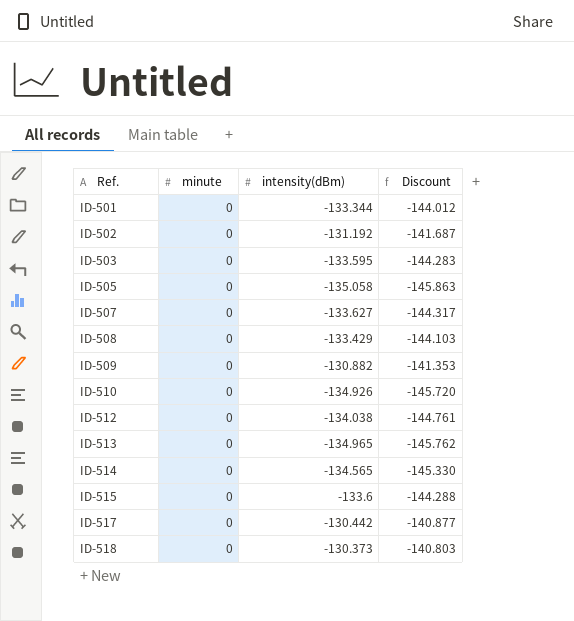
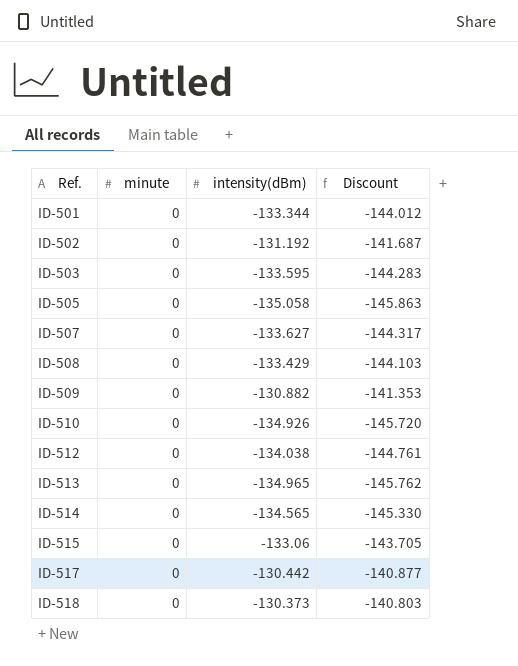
ID-515 | intensity(dBm): -133.6 -> -133.06
ID-515 | Discount: -144.288 -> -143.705

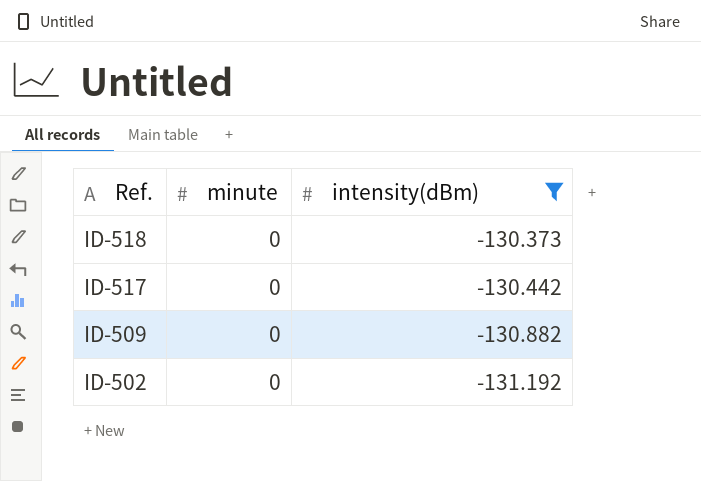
filter: none -> intensity(dBm) >= -131.192
row order: Ref. ascending -> Ref. descending
column Discount | formula: [intensity(dBm)] * 1.08 -> none

